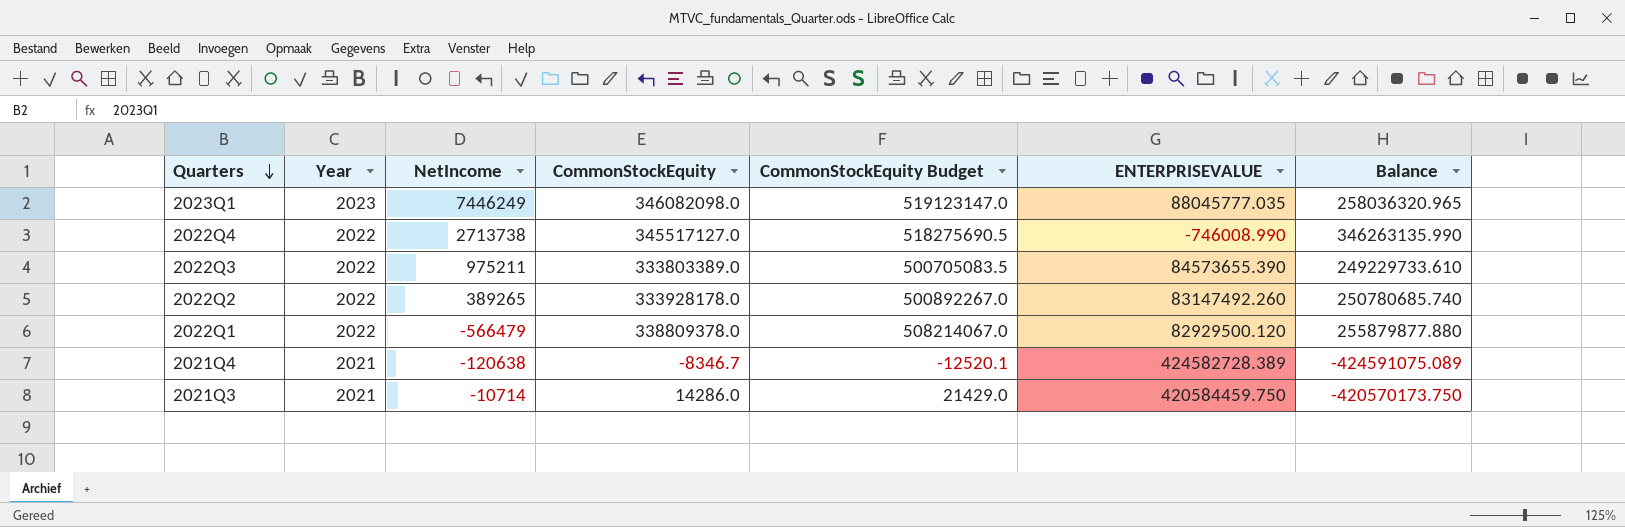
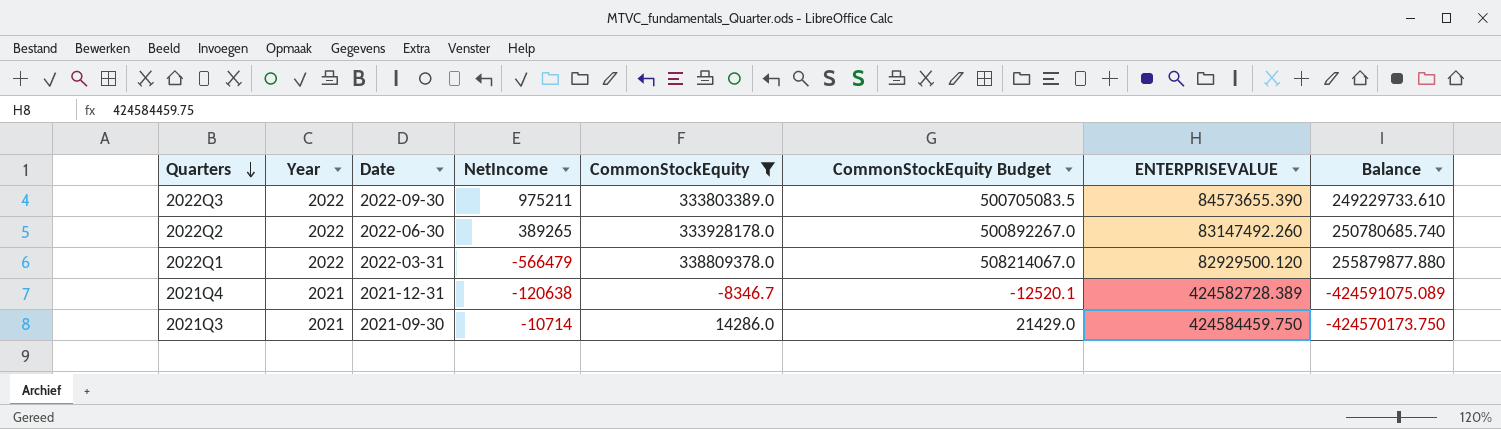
filter: none -> CommonStockEquity <= 338809378.0
column Date | position: none -> 3
2021Q3 | ENTERPRISEVALUE: 420584459.750 -> 424584459.750
2021Q3 | Balance: -420570173.750 -> -424570173.750

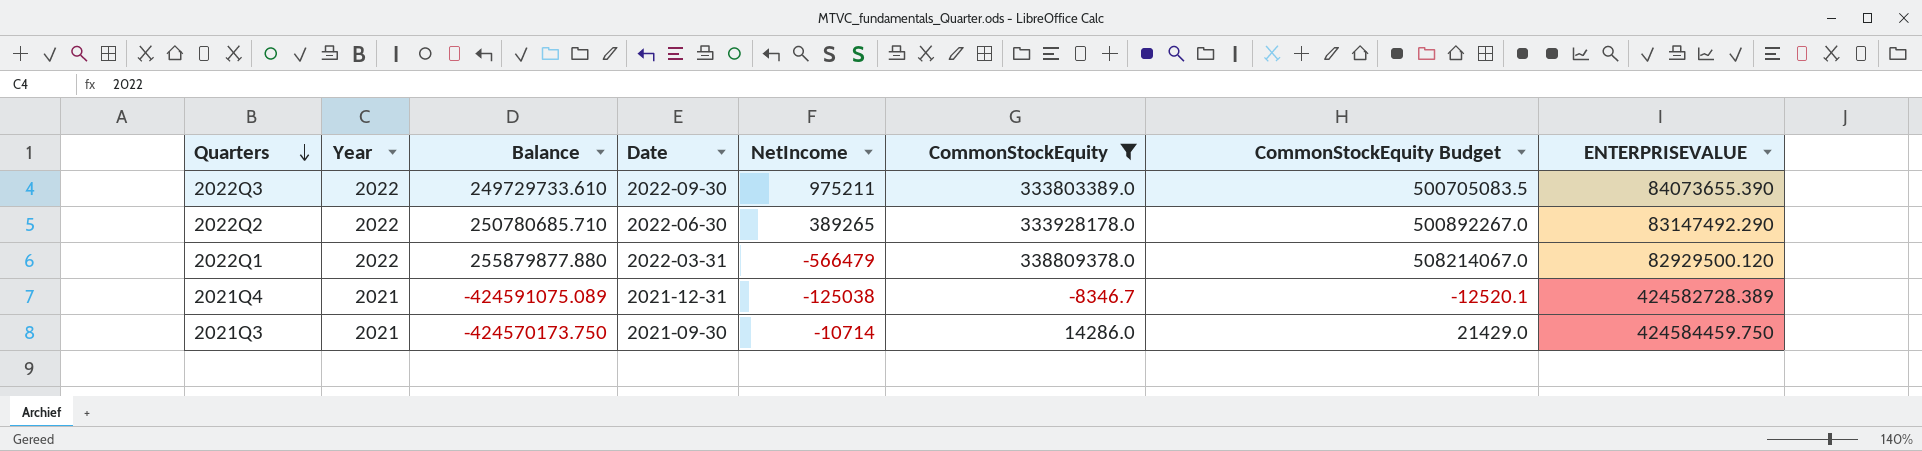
column Balance | position: 8 -> 3
2022Q3 | Balance: 249229733.610 -> 249729733.610
2022Q3 | ENTERPRISEVALUE: 84573655.390 -> 84073655.390
2022Q2 | Balance: 250780685.740 -> 250780685.710
2022Q2 | ENTERPRISEVALUE: 83147492.260 -> 83147492.290
2021Q4 | NetIncome: -120638 -> -125038

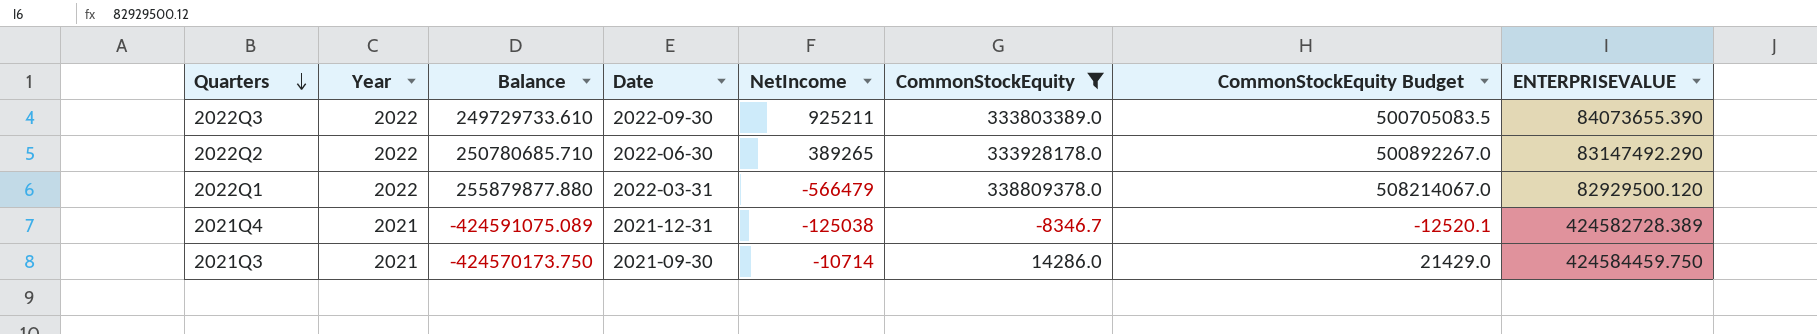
2022Q3 | NetIncome: 975211 -> 925211

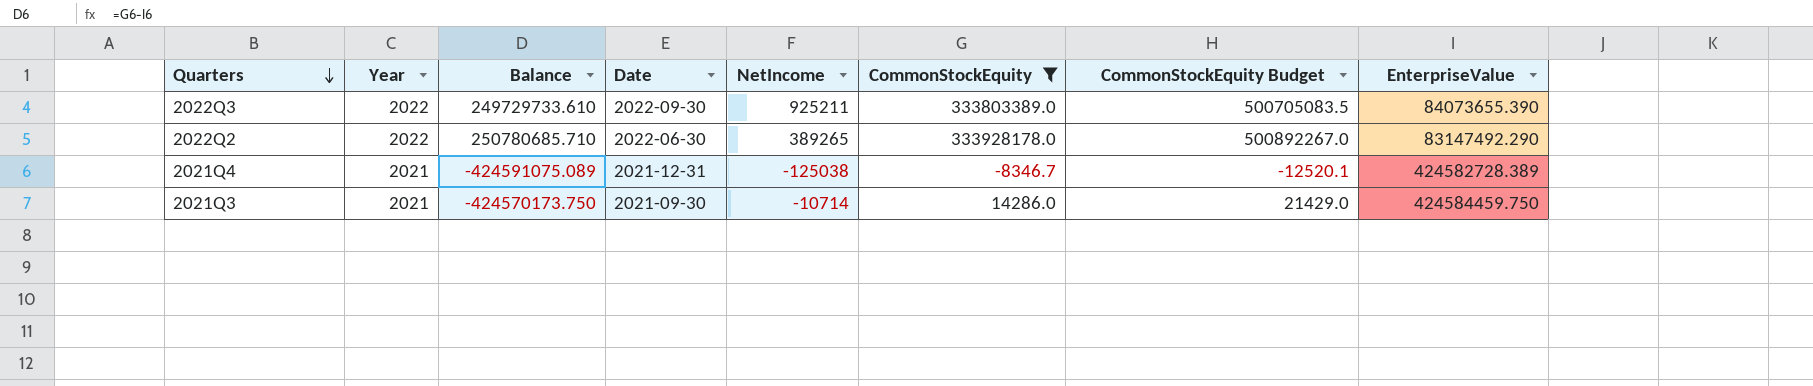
column name: ENTERPRISEVALUE -> EnterpriseValue
row 2022Q1: 2022 | 255879877.880 | 2022-03-31 | -566479 | 338809378.0 | 508214067.0 | 82929500.120 -> none

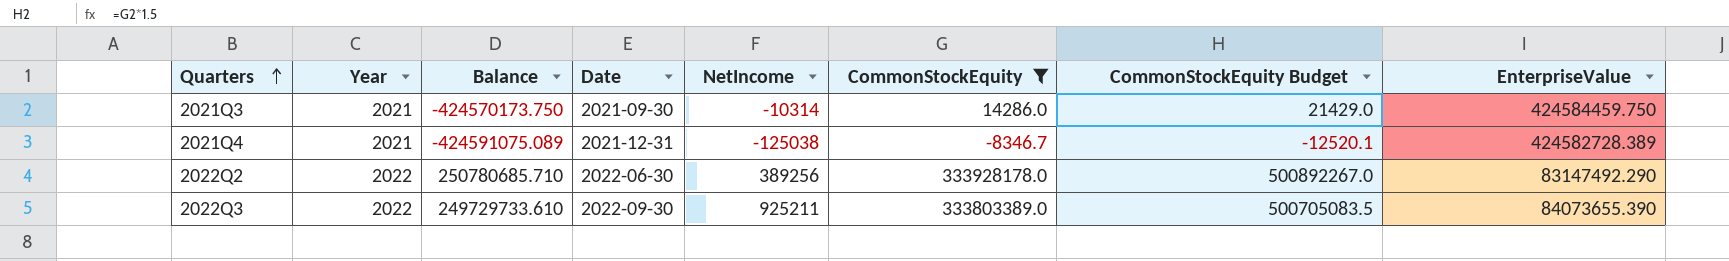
row order: Quarters descending -> Quarters ascending
2021Q3 | NetIncome: -10714 -> -10314
2022Q2 | NetIncome: 389265 -> 389256

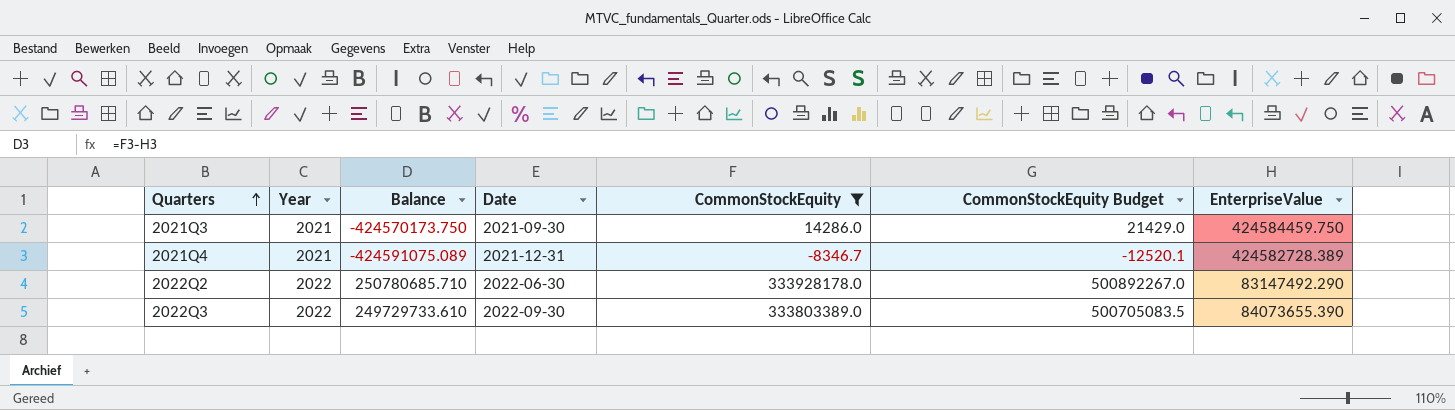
column NetIncome | position: 5 -> none

